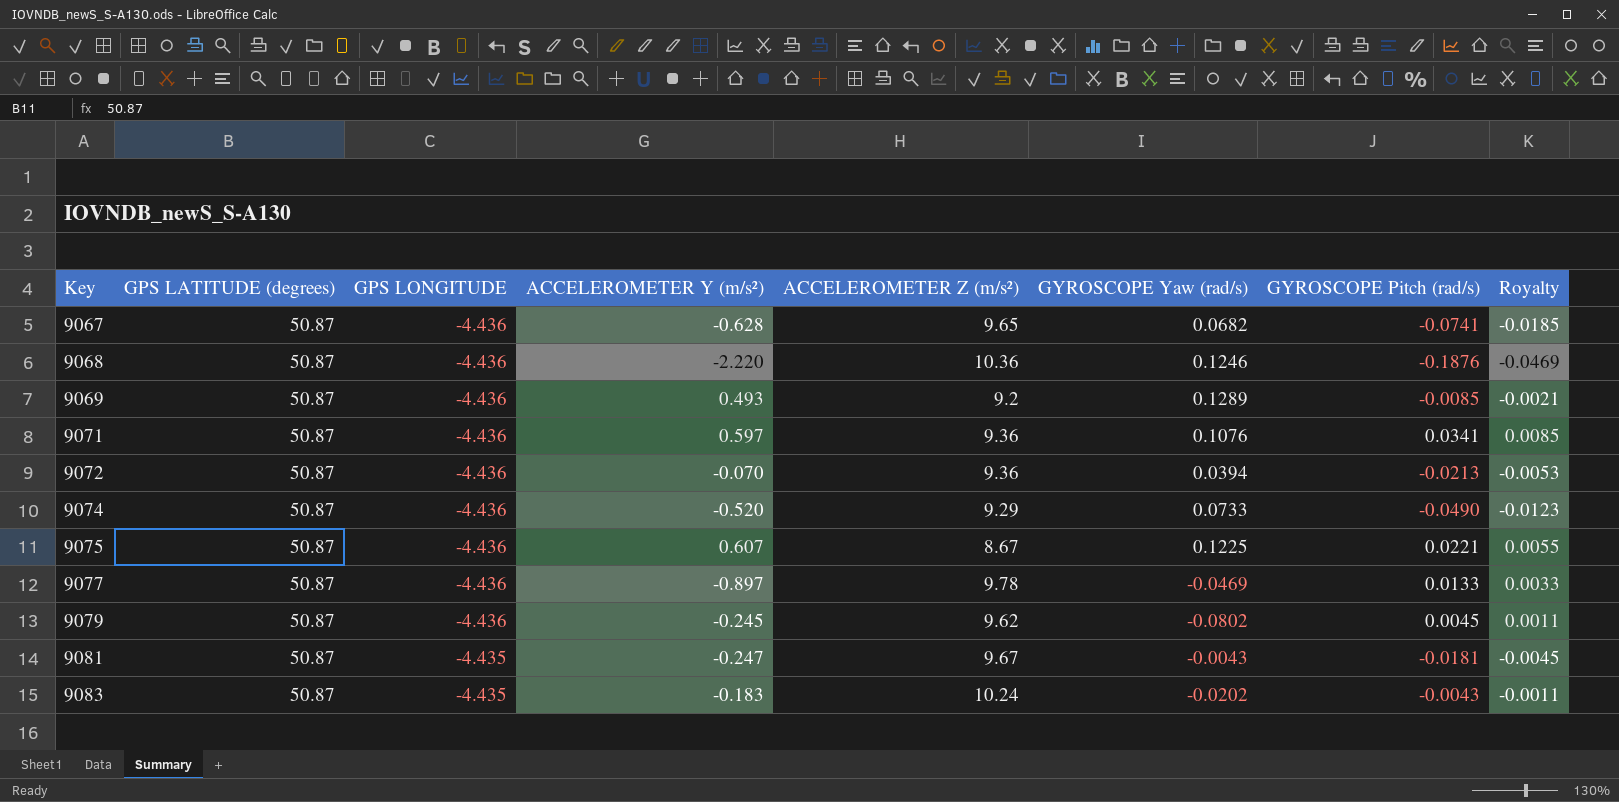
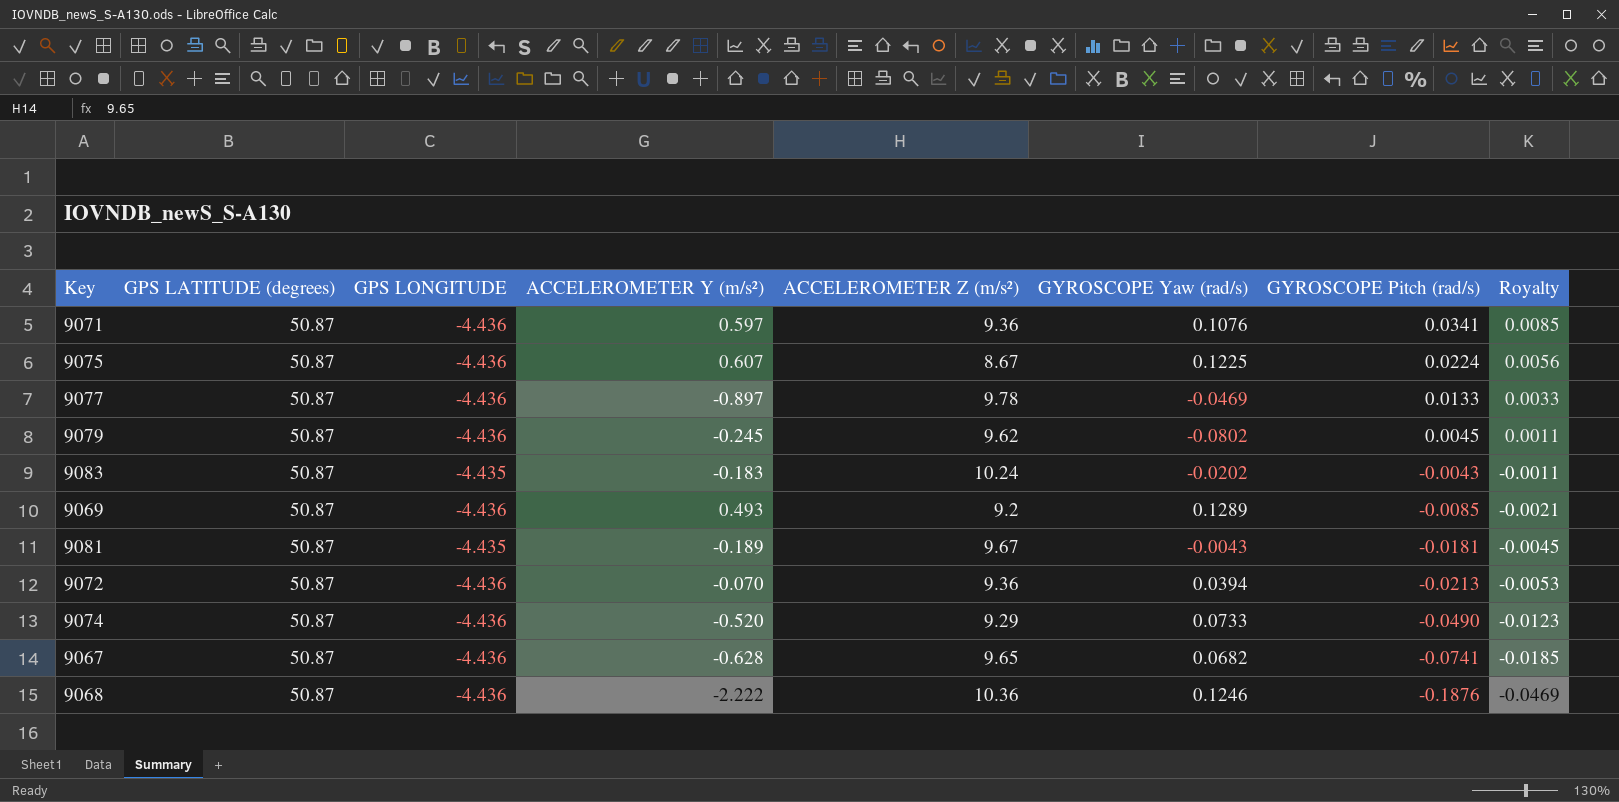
row order: Key ascending -> GYROSCOPE Pitch (rad/s) descending
9075 | GYROSCOPE Pitch (rad/s): 0.0221 -> 0.0224
9075 | Royalty: 0.0055 -> 0.0056
9081 | ACCELEROMETER Y (m/s²): -0.247 -> -0.189
9068 | ACCELEROMETER Y (m/s²): -2.220 -> -2.222

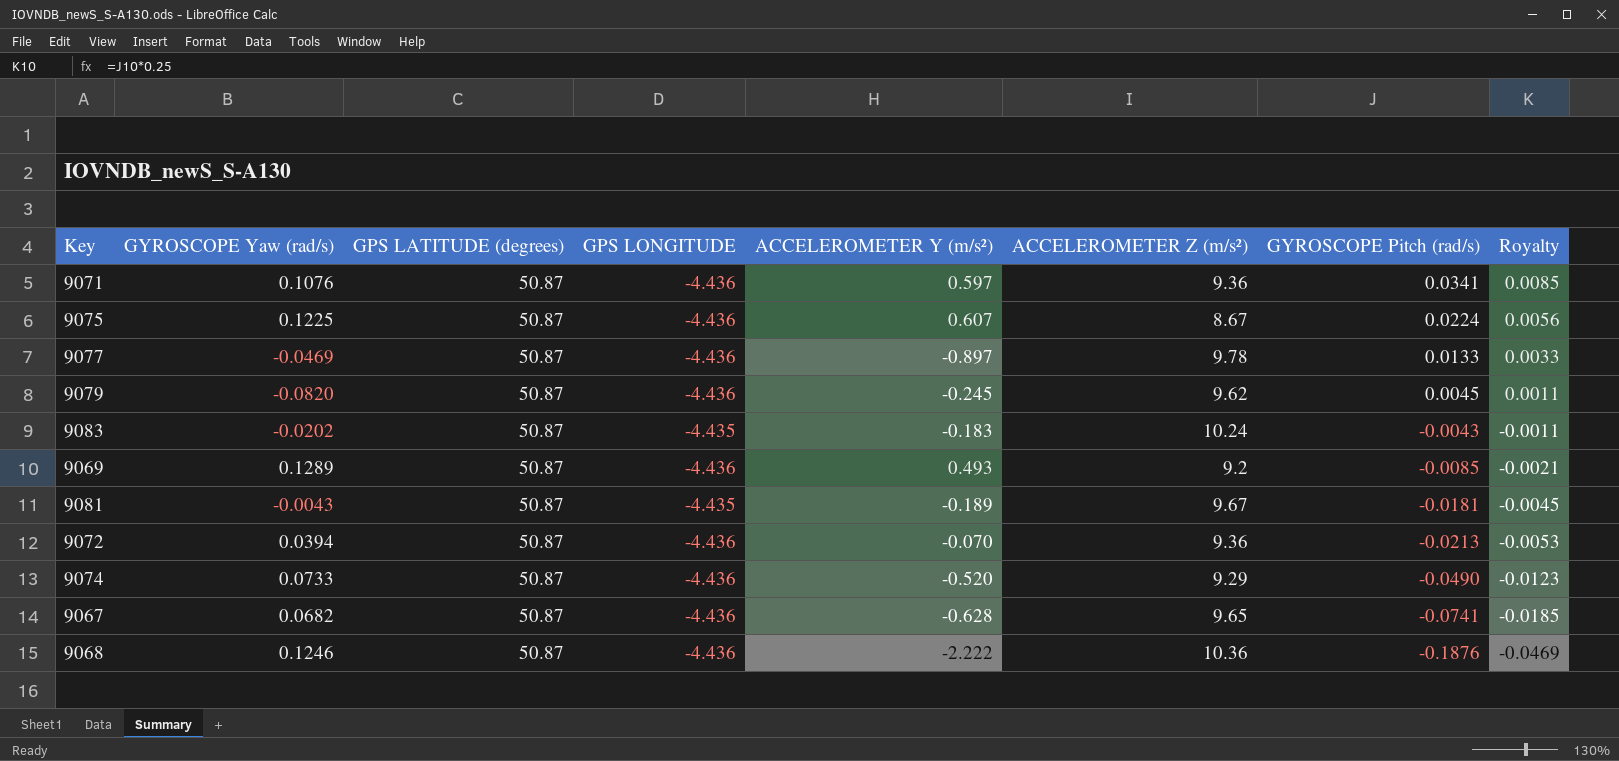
column GYROSCOPE Yaw (rad/s) | position: 6 -> 2
9079 | GYROSCOPE Yaw (rad/s): -0.0802 -> -0.0820

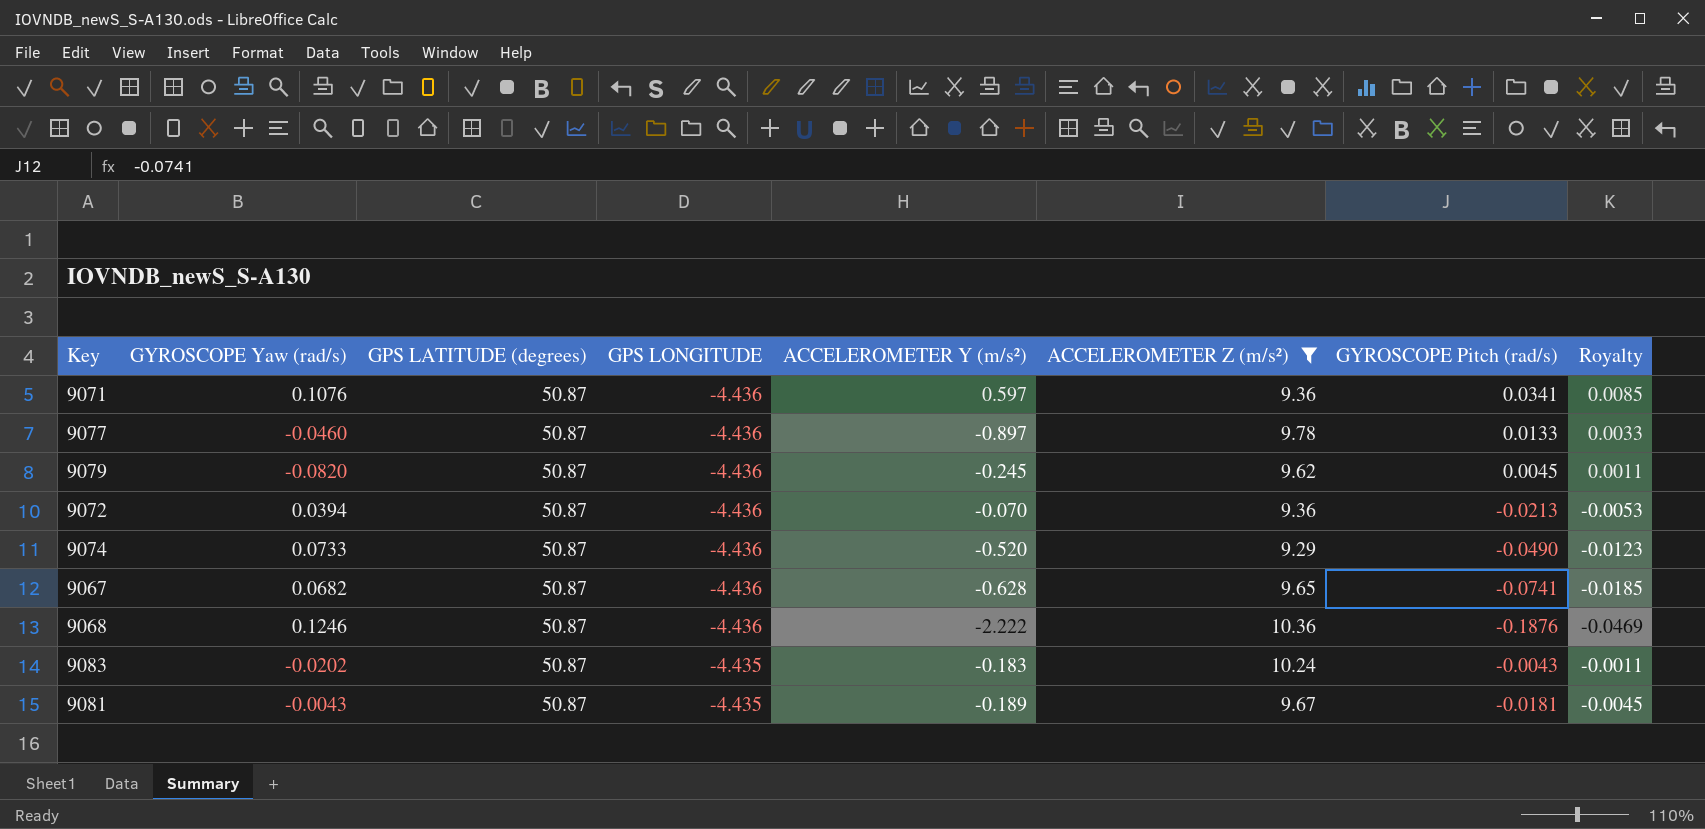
filter: none -> ACCELEROMETER Z (m/s²) >= 9.29
row order: GYROSCOPE Pitch (rad/s) descending -> GPS LONGITUDE ascending
9077 | GYROSCOPE Yaw (rad/s): -0.0469 -> -0.0460

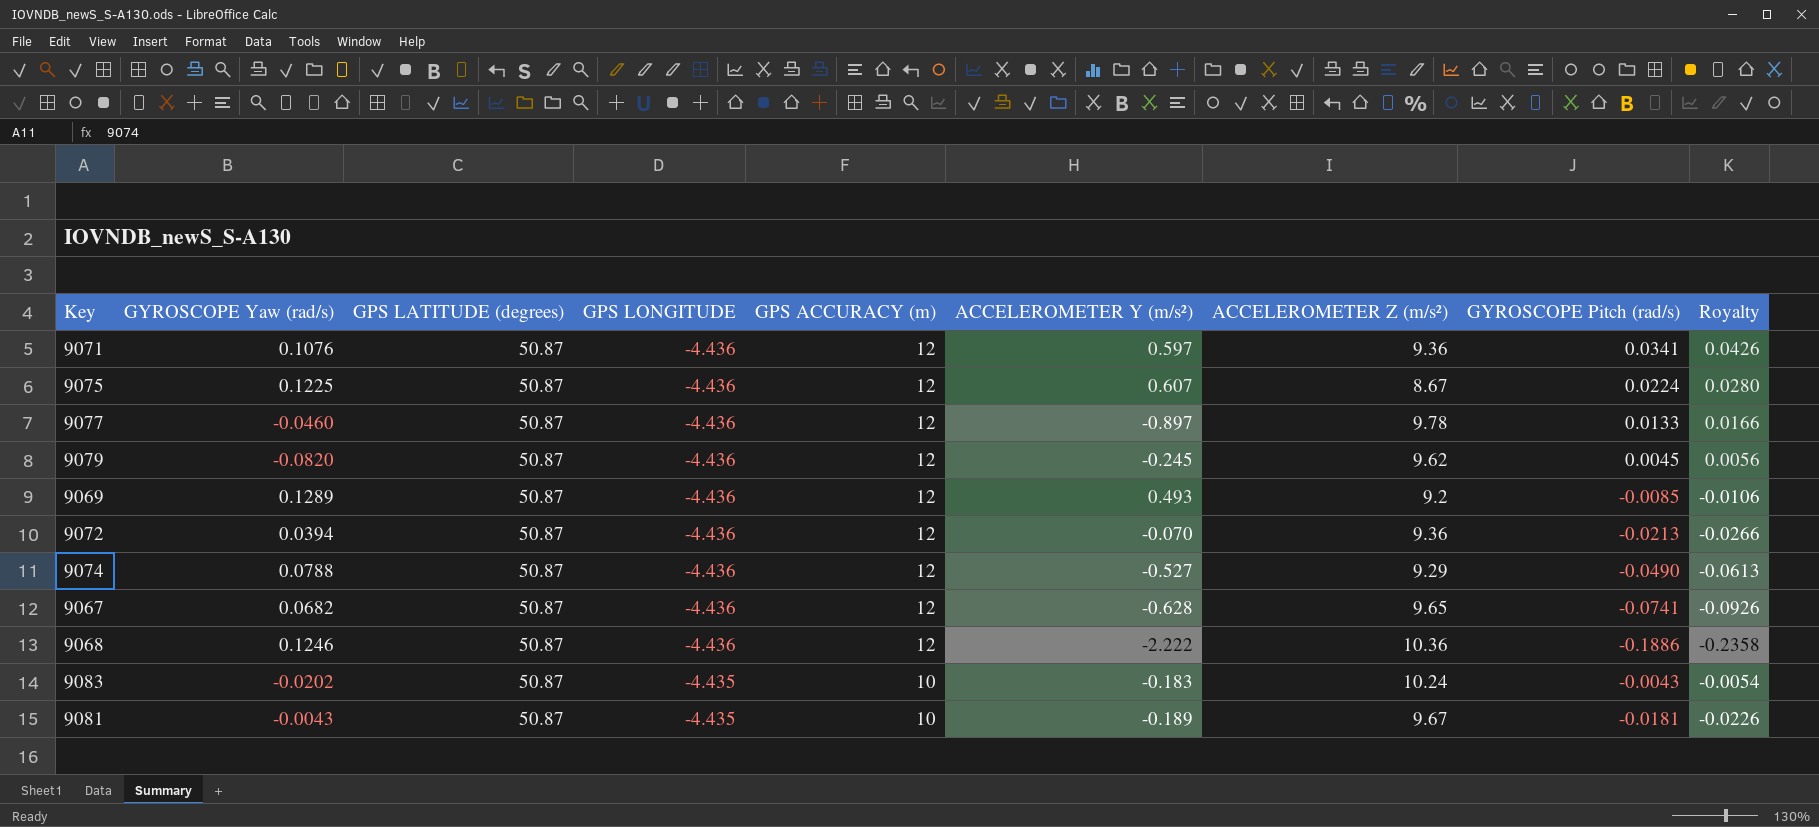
filter: ACCELEROMETER Z (m/s²) >= 9.29 -> none
column GPS ACCURACY (m) | position: none -> 5
column Royalty | formula: [GYROSCOPE Pitch (rad/s)] * 0.25 -> [GYROSCOPE Pitch (rad/s)] * 1.25
9074 | GYROSCOPE Yaw (rad/s): 0.0733 -> 0.0788
9074 | ACCELEROMETER Y (m/s²): -0.520 -> -0.527
9068 | GYROSCOPE Pitch (rad/s): -0.1876 -> -0.1886

